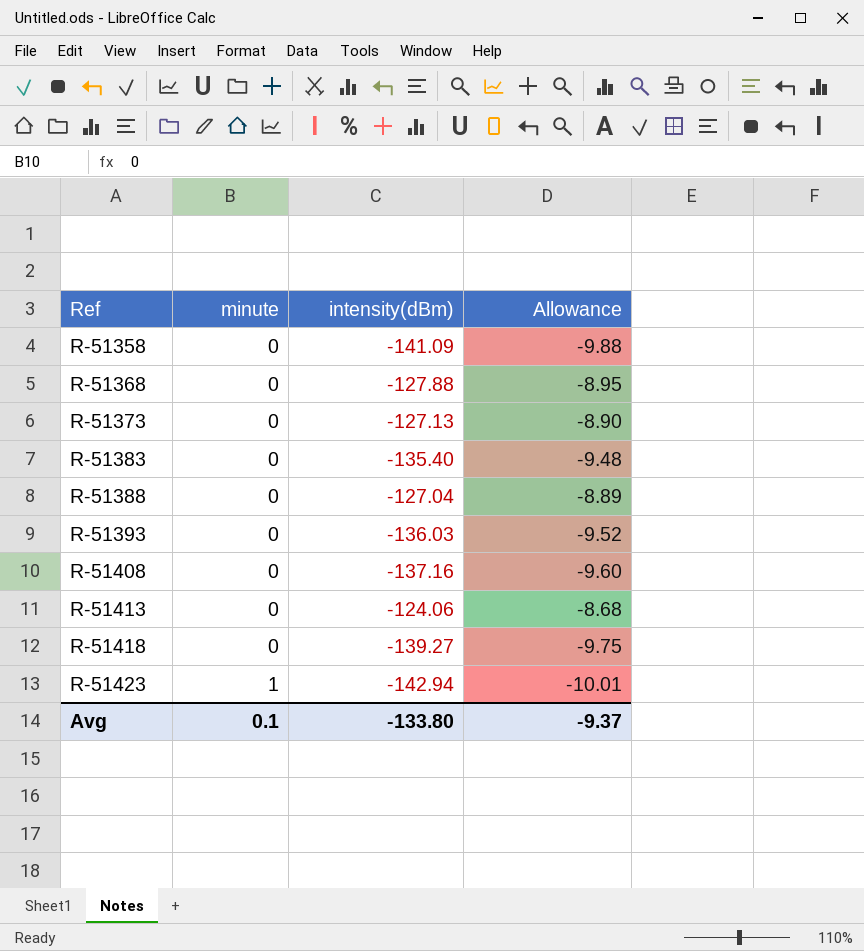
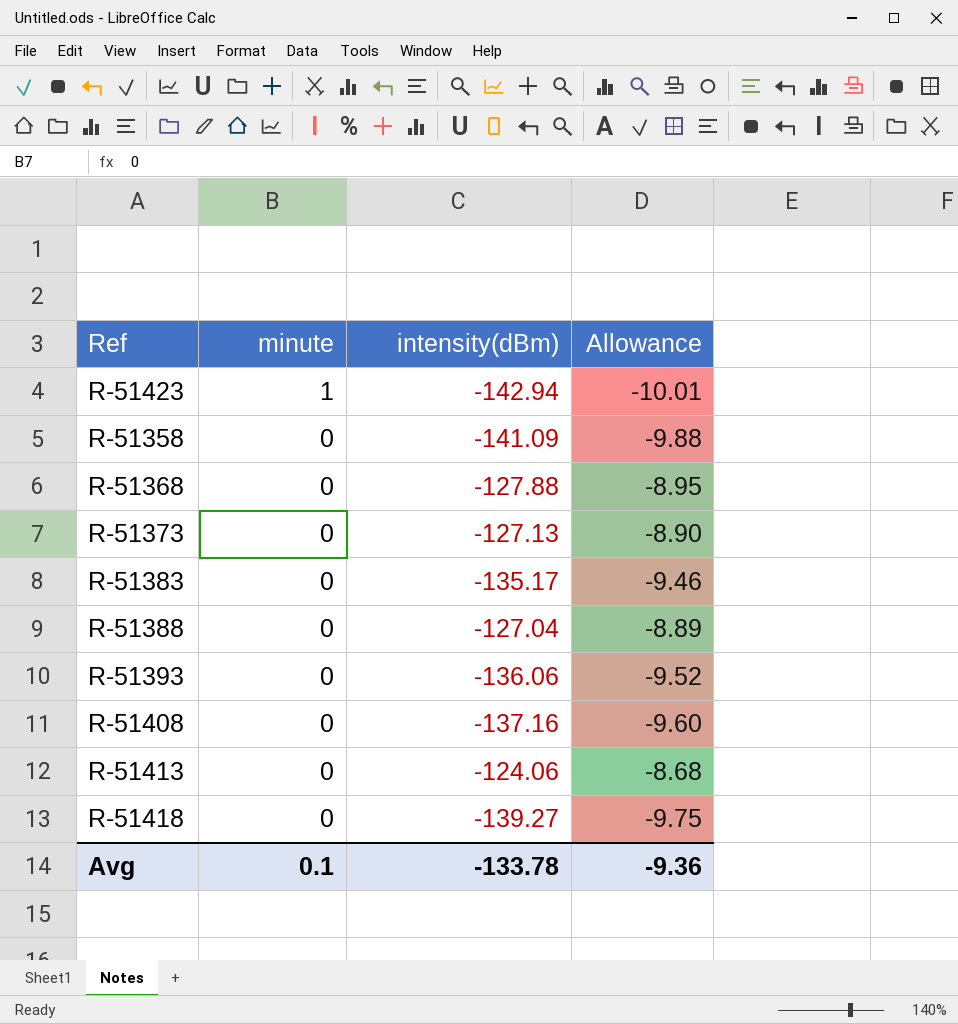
row order: Ref ascending -> minute descending
R-51383 | intensity(dBm): -135.40 -> -135.17
R-51383 | Allowance: -9.48 -> -9.46
R-51393 | intensity(dBm): -136.03 -> -136.06
Avg | intensity(dBm): -133.80 -> -133.78
Avg | Allowance: -9.37 -> -9.36

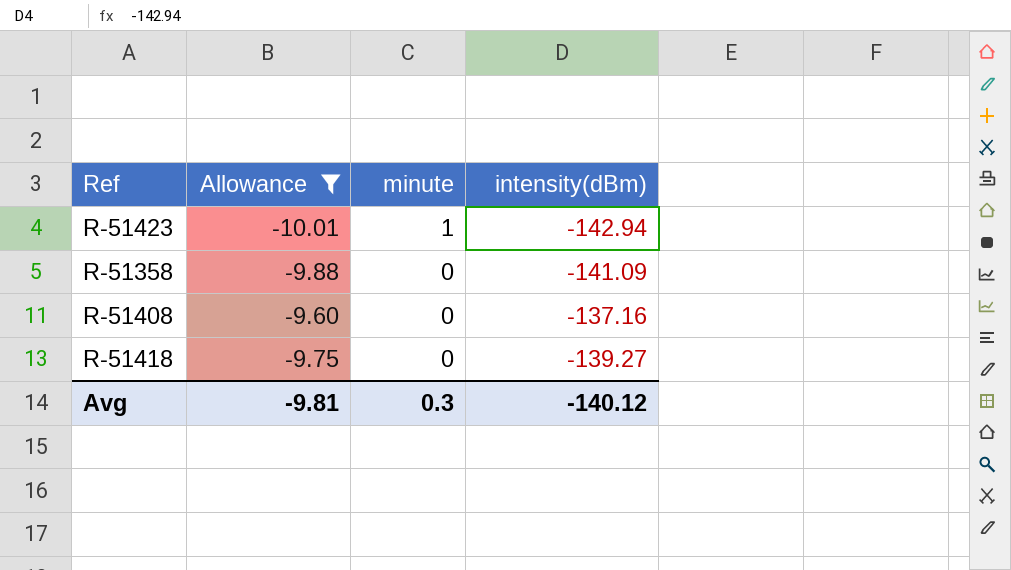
filter: none -> Allowance <= -9.60
column Allowance | position: 4 -> 2
Avg | Allowance: -9.36 -> -9.81
Avg | minute: 0.1 -> 0.3
Avg | intensity(dBm): -133.78 -> -140.12

